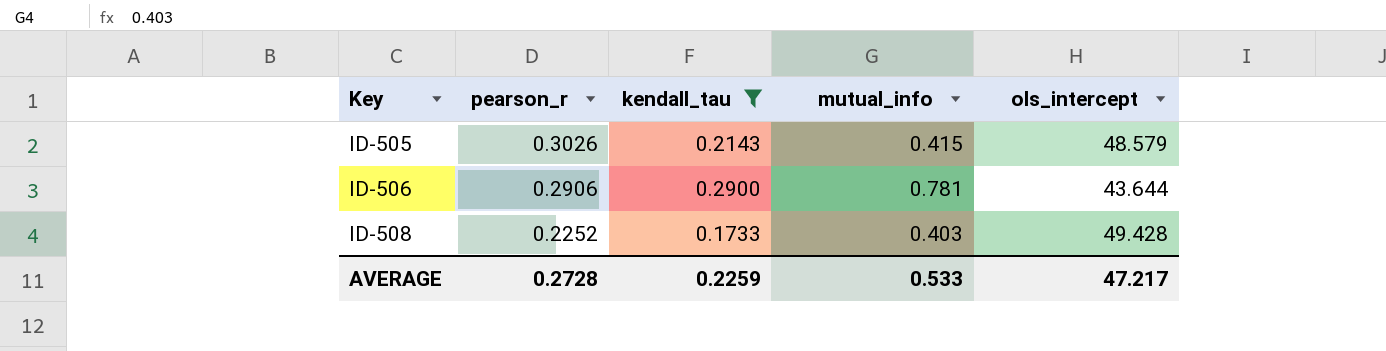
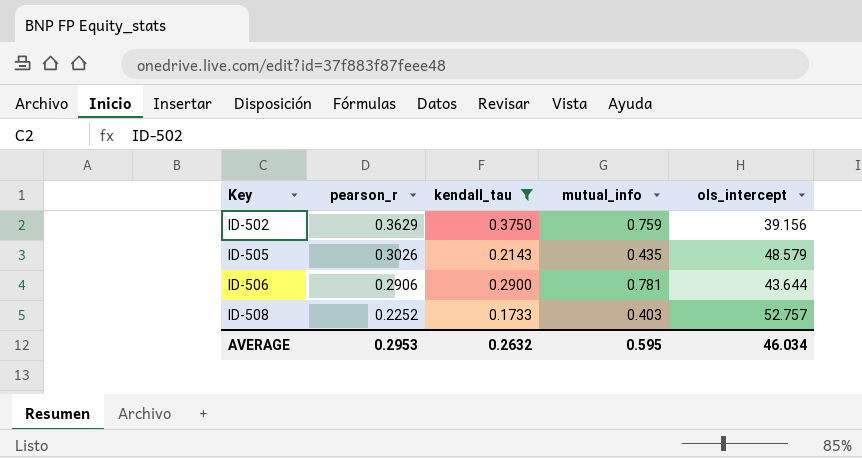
row ID-502: none -> 0.3629 | 0.3750 | 0.759 | 39.156
ID-505 | mutual_info: 0.415 -> 0.435
ID-508 | ols_intercept: 49.428 -> 52.757
AVERAGE | pearson_r: 0.2728 -> 0.2953
AVERAGE | kendall_tau: 0.2259 -> 0.2632
AVERAGE | mutual_info: 0.533 -> 0.595
AVERAGE | ols_intercept: 47.217 -> 46.034

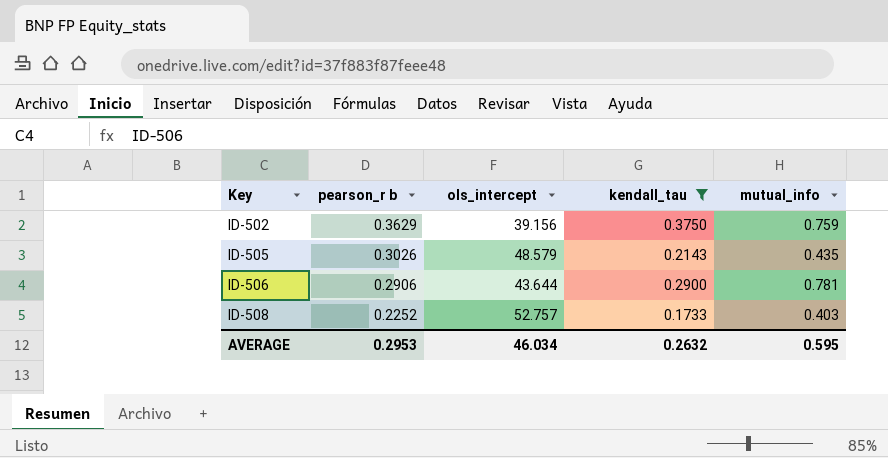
column name: pearson_r -> pearson_r b
column ols_intercept | position: 5 -> 3

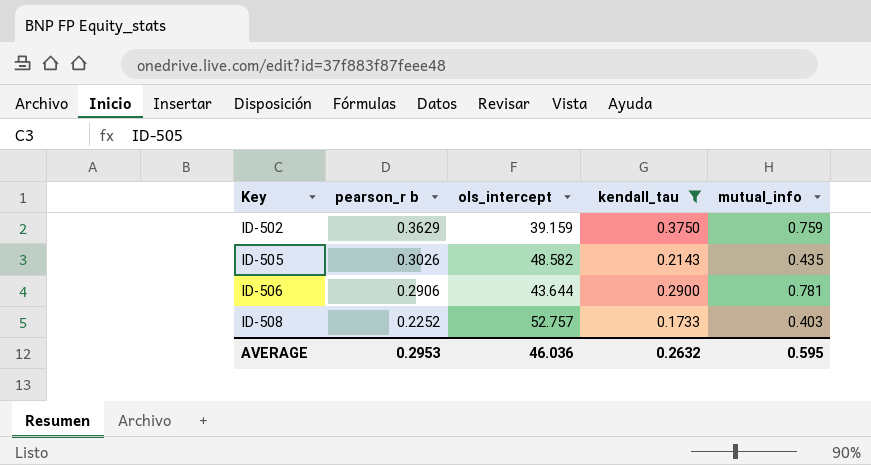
ID-502 | ols_intercept: 39.156 -> 39.159
ID-505 | ols_intercept: 48.579 -> 48.582
AVERAGE | ols_intercept: 46.034 -> 46.036

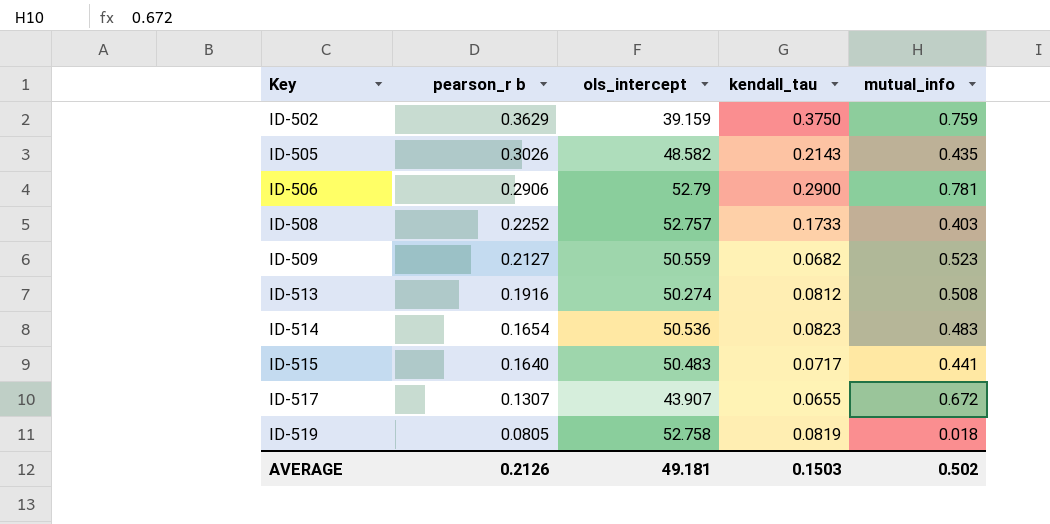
filter: kendall_tau >= 0.1733 -> none
ID-506 | ols_intercept: 43.644 -> 52.79
AVERAGE | pearson_r b: 0.2953 -> 0.2126
AVERAGE | ols_intercept: 46.036 -> 49.181
AVERAGE | kendall_tau: 0.2632 -> 0.1503
AVERAGE | mutual_info: 0.595 -> 0.502

